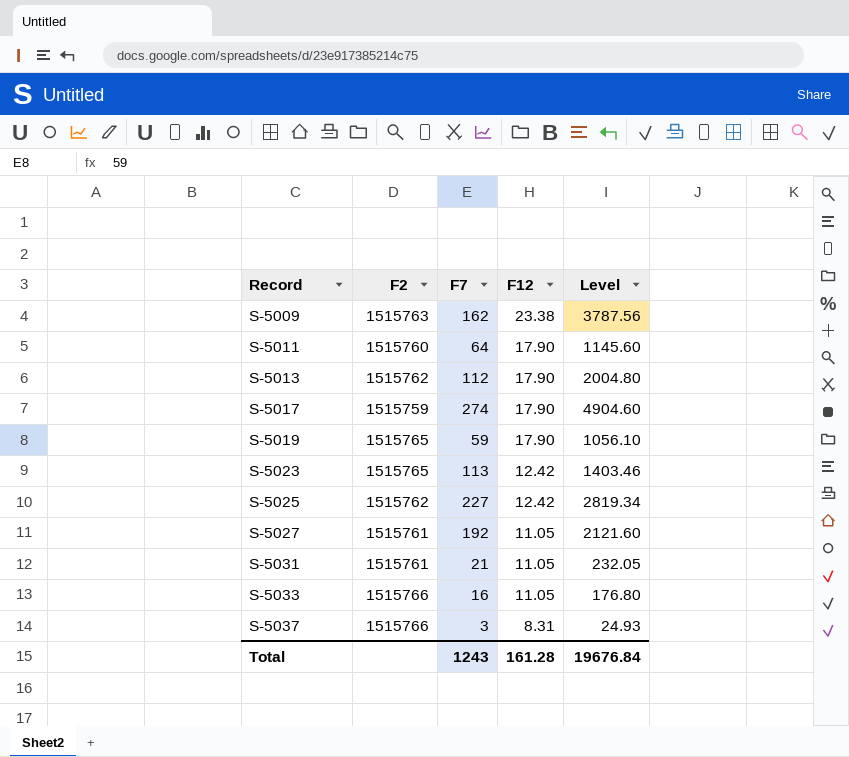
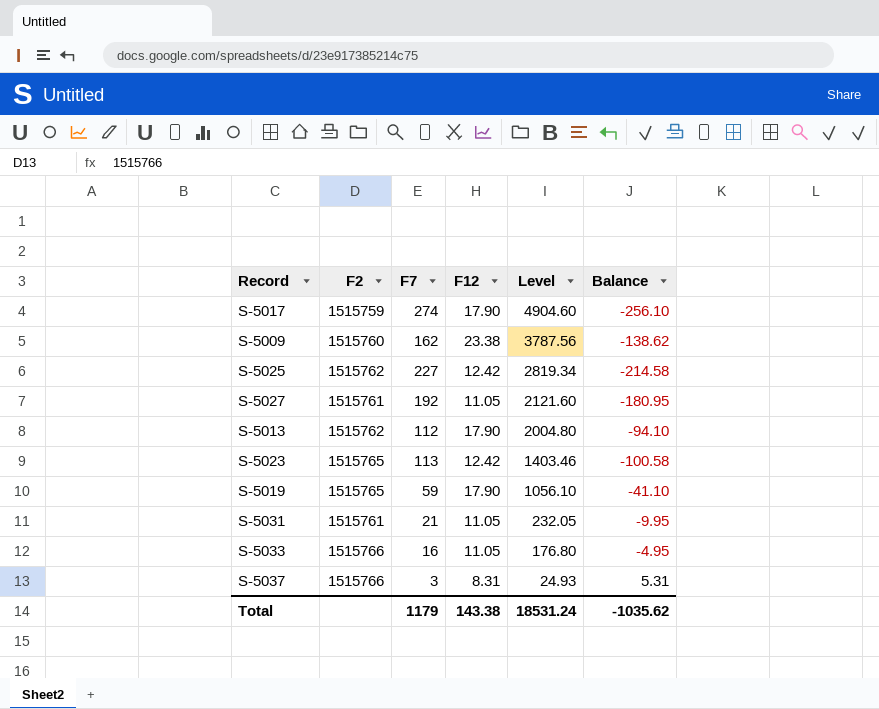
row order: Record ascending -> Level descending
column Balance | formula: none -> [F12] - [F7]
row S-5011: 1515760 | 64 | 17.90 | 1145.60 -> none
S-5009 | F2: 1515763 -> 1515760
Total | F7: 1243 -> 1179
Total | F12: 161.28 -> 143.38
Total | Level: 19676.84 -> 18531.24

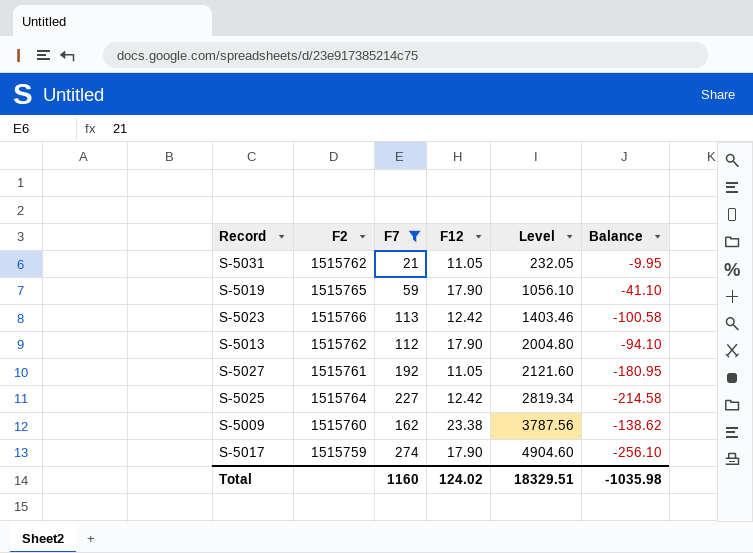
filter: none -> F7 >= 21
row order: Level descending -> Level ascending
S-5031 | F2: 1515761 -> 1515762
S-5023 | F2: 1515765 -> 1515766
S-5025 | F2: 1515762 -> 1515764
Total | F7: 1179 -> 1160
Total | F12: 143.38 -> 124.02
Total | Level: 18531.24 -> 18329.51
Total | Balance: -1035.62 -> -1035.98

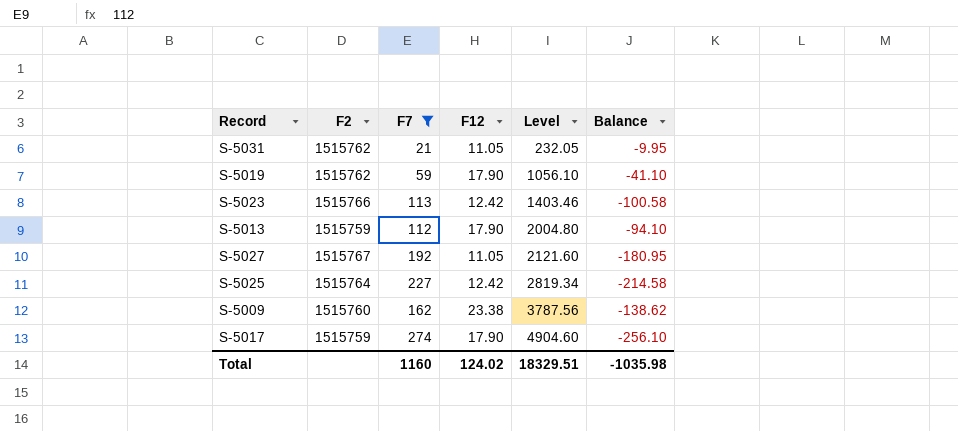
S-5019 | F2: 1515765 -> 1515762
S-5013 | F2: 1515762 -> 1515759
S-5027 | F2: 1515761 -> 1515767

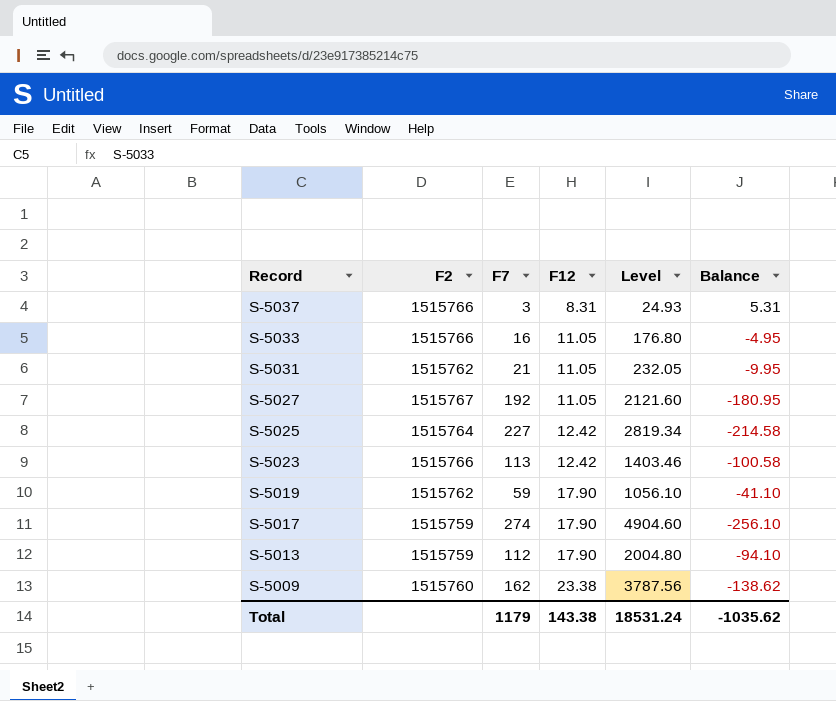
filter: F7 >= 21 -> none
row order: Level ascending -> Record descending
Total | F7: 1160 -> 1179
Total | F12: 124.02 -> 143.38
Total | Level: 18329.51 -> 18531.24
Total | Balance: -1035.98 -> -1035.62

